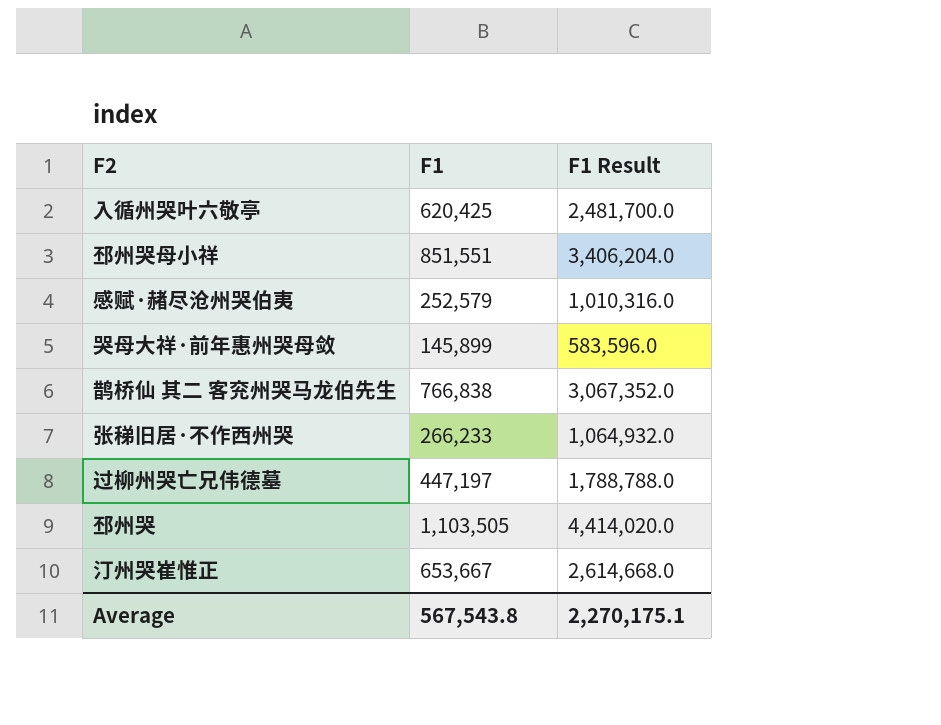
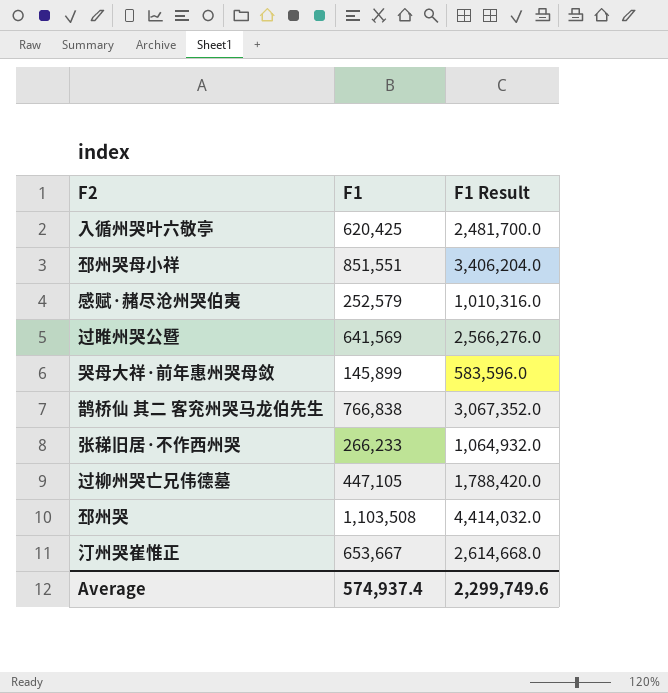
row 过睢州哭公暨: none -> 641,569 | 2,566,276.0
过柳州哭亡兄伟德墓 | F1: 447,197 -> 447,105
过柳州哭亡兄伟德墓 | F1 Result: 1,788,788.0 -> 1,788,420.0
邳州哭 | F1: 1,103,505 -> 1,103,508
邳州哭 | F1 Result: 4,414,020.0 -> 4,414,032.0
Average | F1: 567,543.8 -> 574,937.4
Average | F1 Result: 2,270,175.1 -> 2,299,749.6

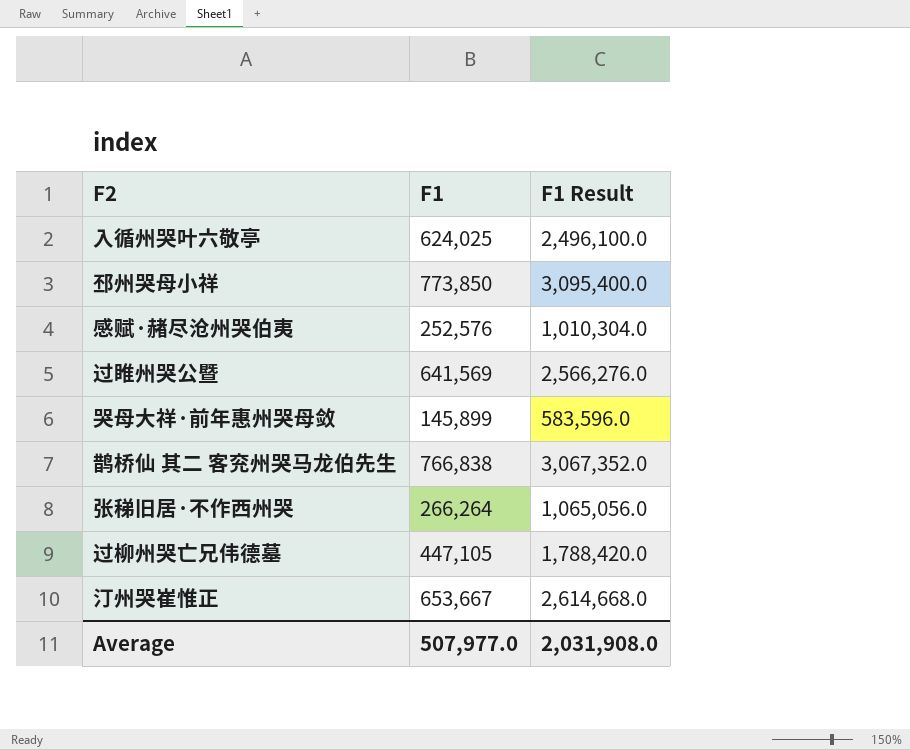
row 邳州哭: 1,103,508 | 4,414,032.0 -> none
入循州哭叶六敬亭 | F1: 620,425 -> 624,025
入循州哭叶六敬亭 | F1 Result: 2,481,700.0 -> 2,496,100.0
邳州哭母小祥 | F1: 851,551 -> 773,850
邳州哭母小祥 | F1 Result: 3,406,204.0 -> 3,095,400.0
感赋·赭尽沧州哭伯夷 | F1: 252,579 -> 252,576
感赋·赭尽沧州哭伯夷 | F1 Result: 1,010,316.0 -> 1,010,304.0
张稊旧居·不作西州哭 | F1: 266,233 -> 266,264
张稊旧居·不作西州哭 | F1 Result: 1,064,932.0 -> 1,065,056.0
Average | F1: 574,937.4 -> 507,977.0
Average | F1 Result: 2,299,749.6 -> 2,031,908.0

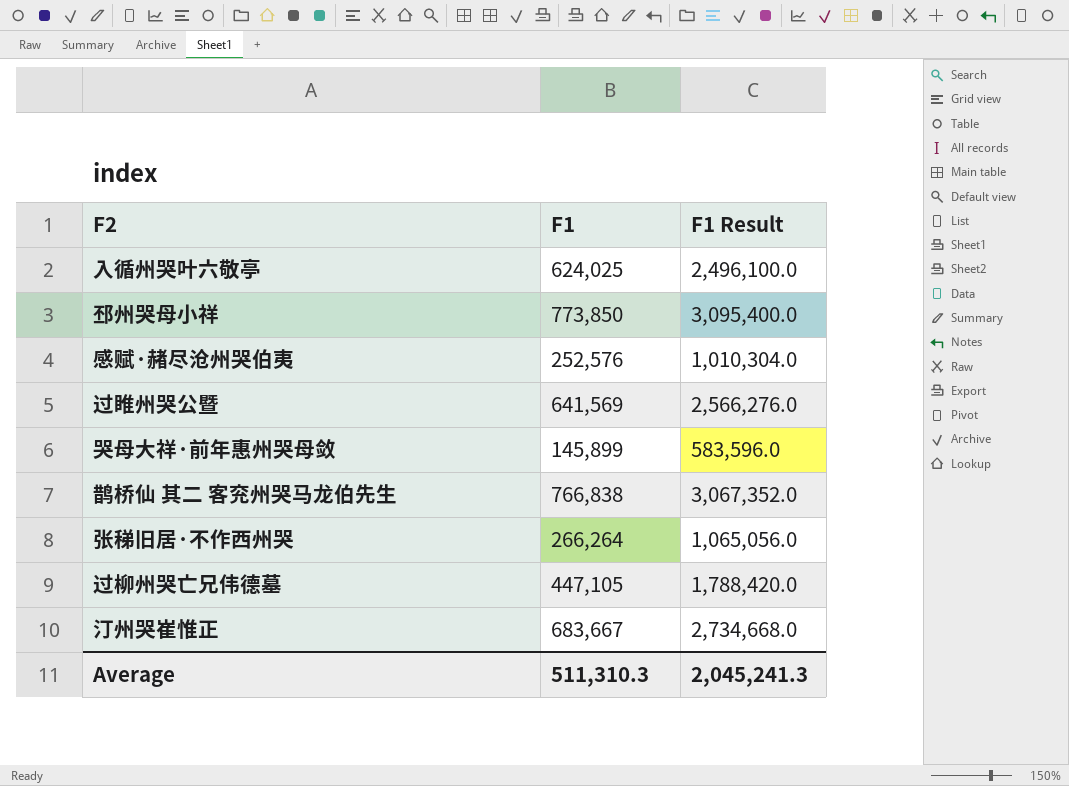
汀州哭崔惟正 | F1: 653,667 -> 683,667
汀州哭崔惟正 | F1 Result: 2,614,668.0 -> 2,734,668.0
Average | F1: 507,977.0 -> 511,310.3
Average | F1 Result: 2,031,908.0 -> 2,045,241.3

